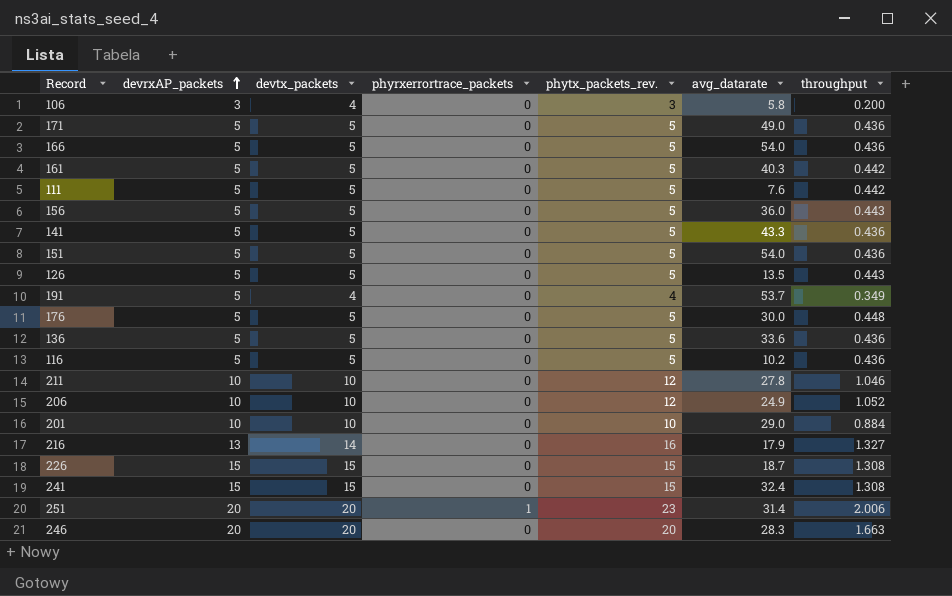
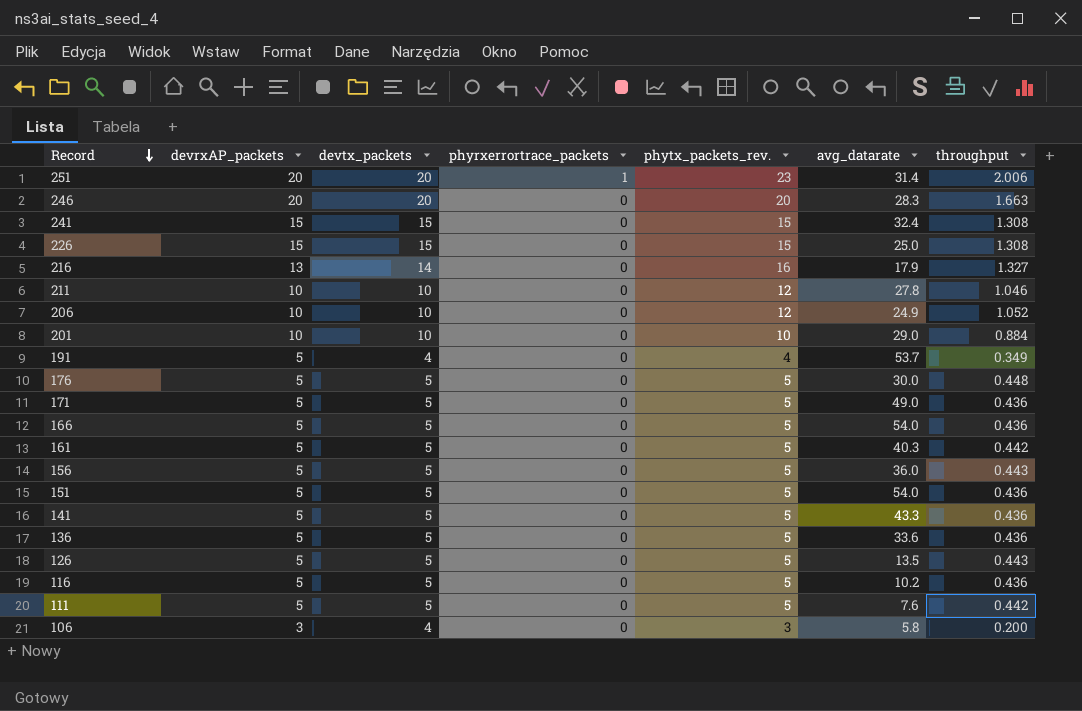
row order: devrxAP_packets ascending -> Record descending
226 | avg_datarate: 18.7 -> 25.0

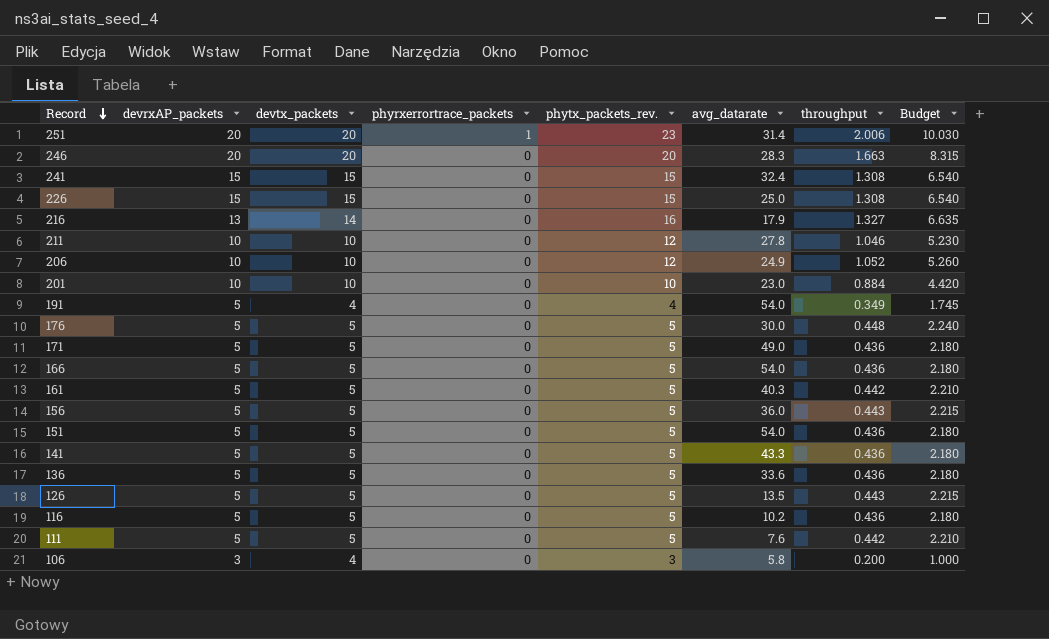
column Budget | formula: none -> [throughput] * 5
201 | avg_datarate: 29.0 -> 23.0
191 | avg_datarate: 53.7 -> 54.0

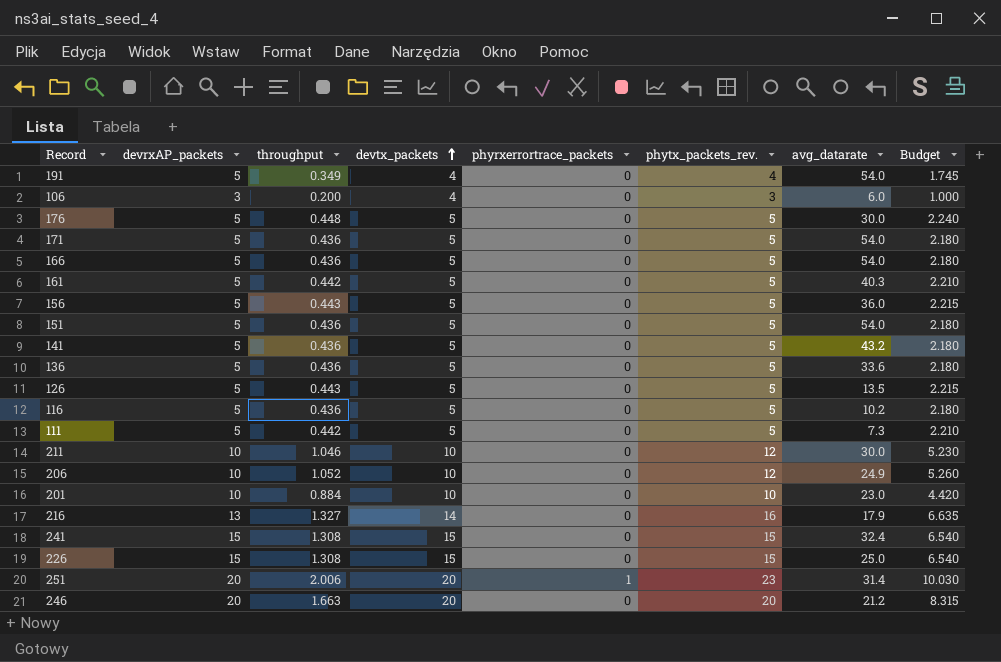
row order: Record descending -> devtx_packets ascending
column throughput | position: 7 -> 3
106 | avg_datarate: 5.8 -> 6.0
171 | avg_datarate: 49.0 -> 54.0
141 | avg_datarate: 43.3 -> 43.2
111 | avg_datarate: 7.6 -> 7.3
211 | avg_datarate: 27.8 -> 30.0
246 | avg_datarate: 28.3 -> 21.2

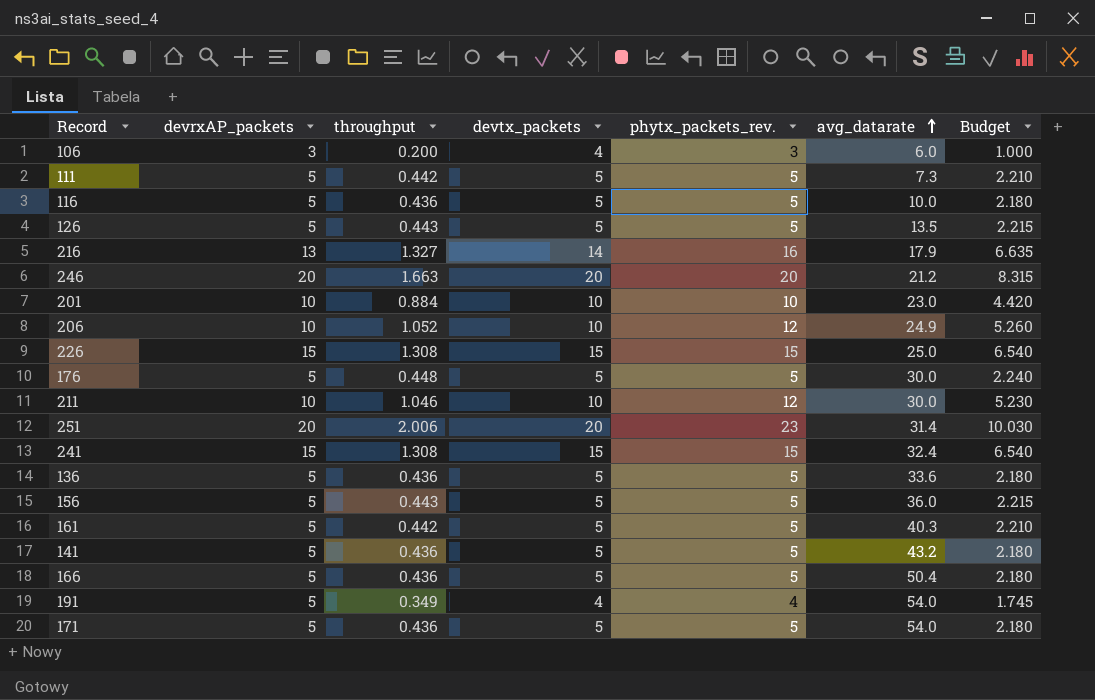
row order: devtx_packets ascending -> avg_datarate ascending
column phyrxerrortrace_packets | position: 5 -> none
row 151: 5 | 0.436 | 5 | 0 | 5 | 54.0 | 2.180 -> none
116 | avg_datarate: 10.2 -> 10.0
166 | avg_datarate: 54.0 -> 50.4

